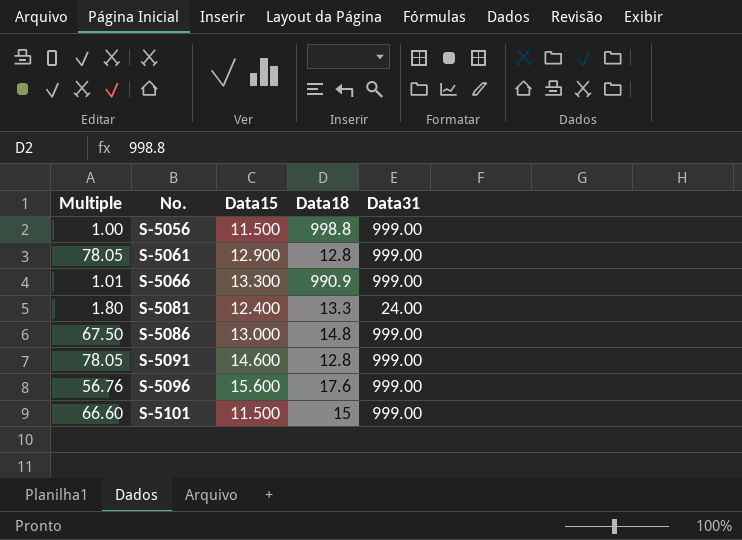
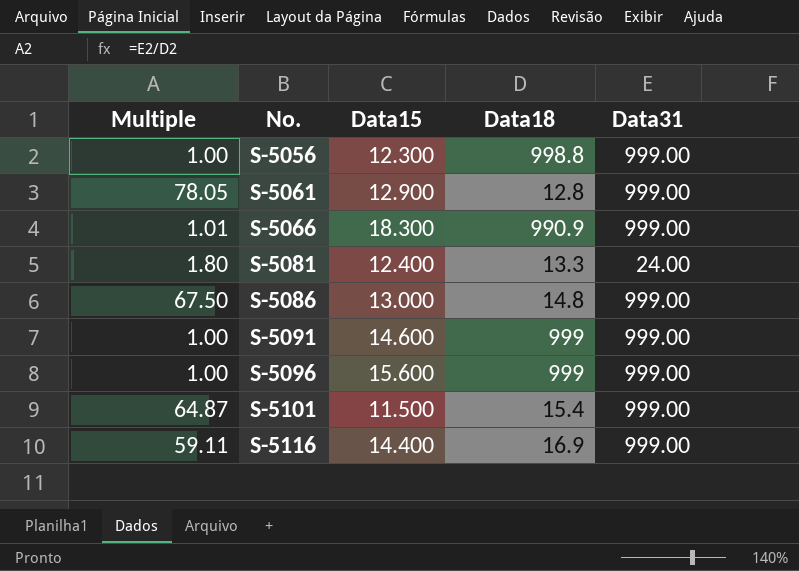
S-5056 | Data15: 11.500 -> 12.300
S-5066 | Data15: 13.300 -> 18.300
S-5091 | Multiple: 78.05 -> 1.00
S-5091 | Data18: 12.8 -> 999
S-5096 | Multiple: 56.76 -> 1.00
S-5096 | Data18: 17.6 -> 999
S-5101 | Multiple: 66.60 -> 64.87
S-5101 | Data18: 15 -> 15.4
row S-5116: none -> 59.11 | 14.400 | 16.9 | 999.00

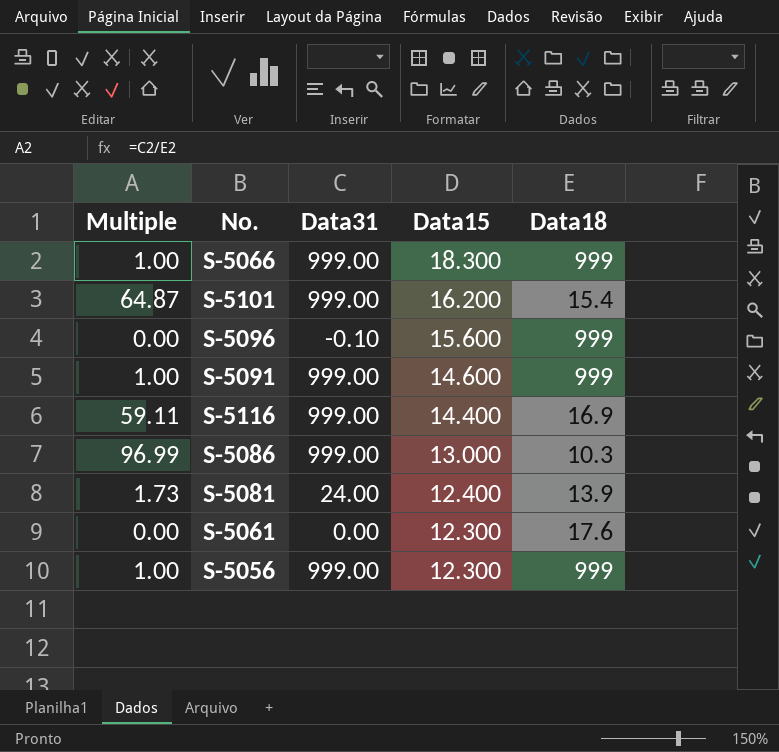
row order: No. ascending -> Data15 descending
column Data31 | position: 5 -> 3
S-5066 | Multiple: 1.01 -> 1.00
S-5066 | Data18: 990.9 -> 999
S-5101 | Data15: 11.500 -> 16.200
S-5096 | Multiple: 1.00 -> 0.00
S-5096 | Data31: 999.00 -> -0.10
S-5086 | Multiple: 67.50 -> 96.99
S-5086 | Data18: 14.8 -> 10.3
S-5081 | Multiple: 1.80 -> 1.73
S-5081 | Data18: 13.3 -> 13.9
S-5061 | Multiple: 78.05 -> 0.00
S-5061 | Data31: 999.00 -> 0.00
S-5061 | Data15: 12.900 -> 12.300
S-5061 | Data18: 12.8 -> 17.6
S-5056 | Data18: 998.8 -> 999

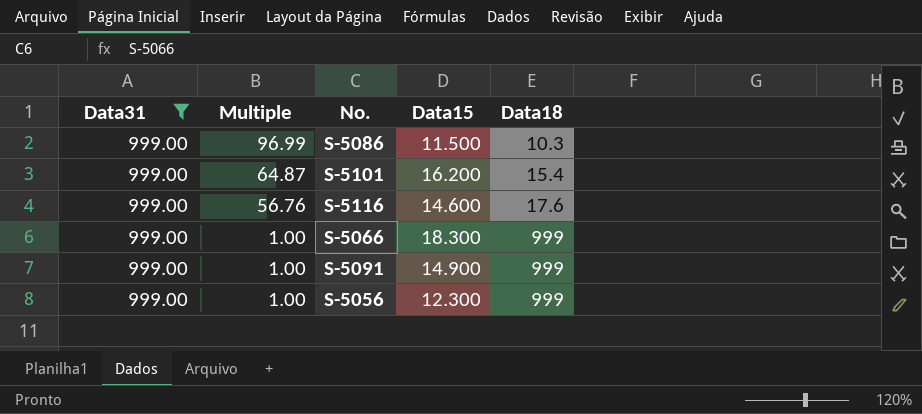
filter: none -> Data31 = 999.00
row order: Data15 descending -> Multiple descending
column Data31 | position: 3 -> 1
S-5086 | Data15: 13.000 -> 11.500
S-5116 | Multiple: 59.11 -> 56.76
S-5116 | Data15: 14.400 -> 14.600
S-5116 | Data18: 16.9 -> 17.6
S-5091 | Data15: 14.600 -> 14.900

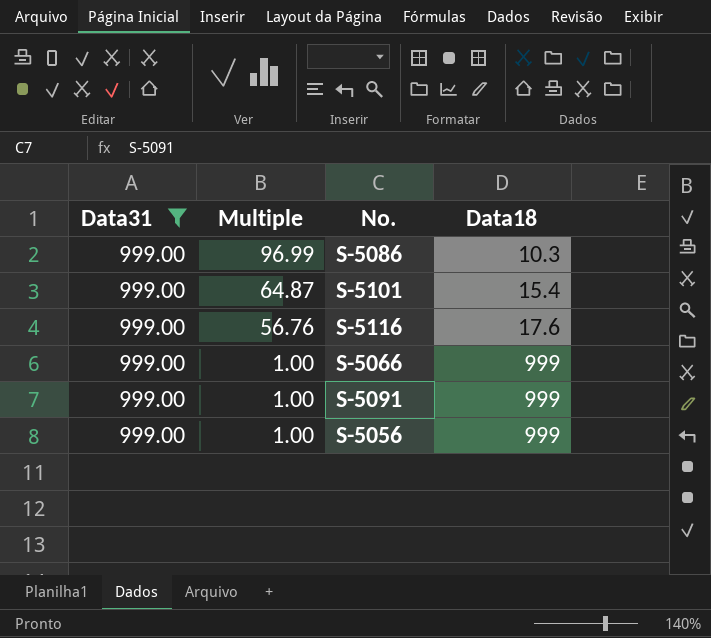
column Data15 | position: 4 -> none

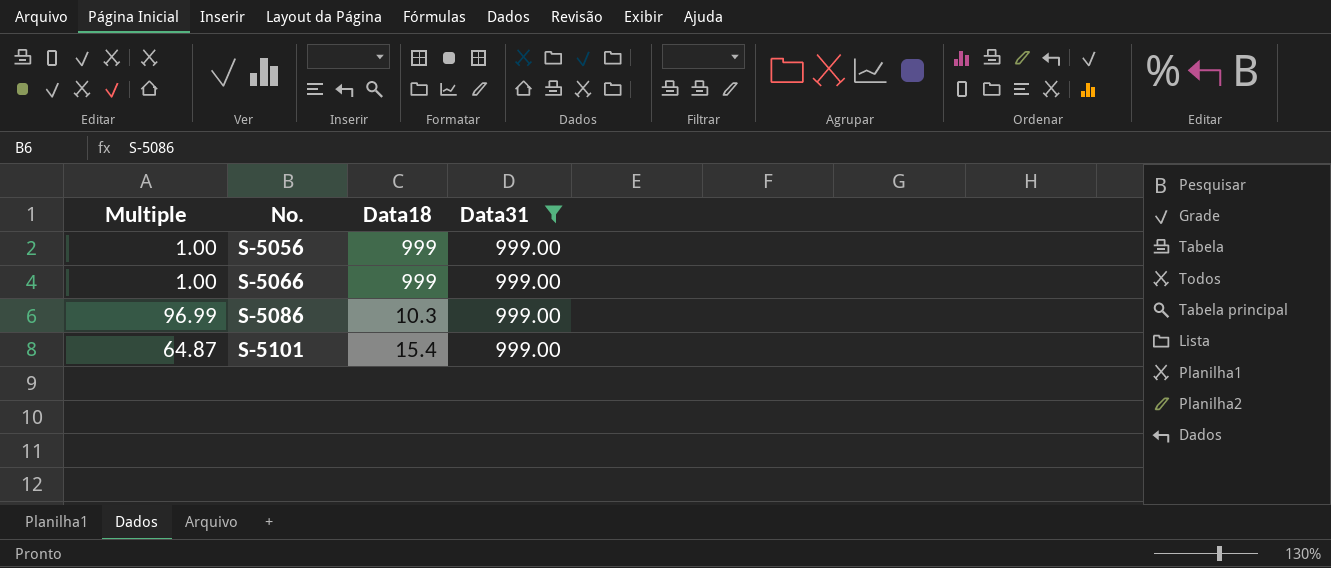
row order: Multiple descending -> No. ascending
column Data31 | position: 1 -> 4
row S-5116: 999.00 | 56.76 | 17.6 -> none
row S-5091: 999.00 | 1.00 | 999 -> none

